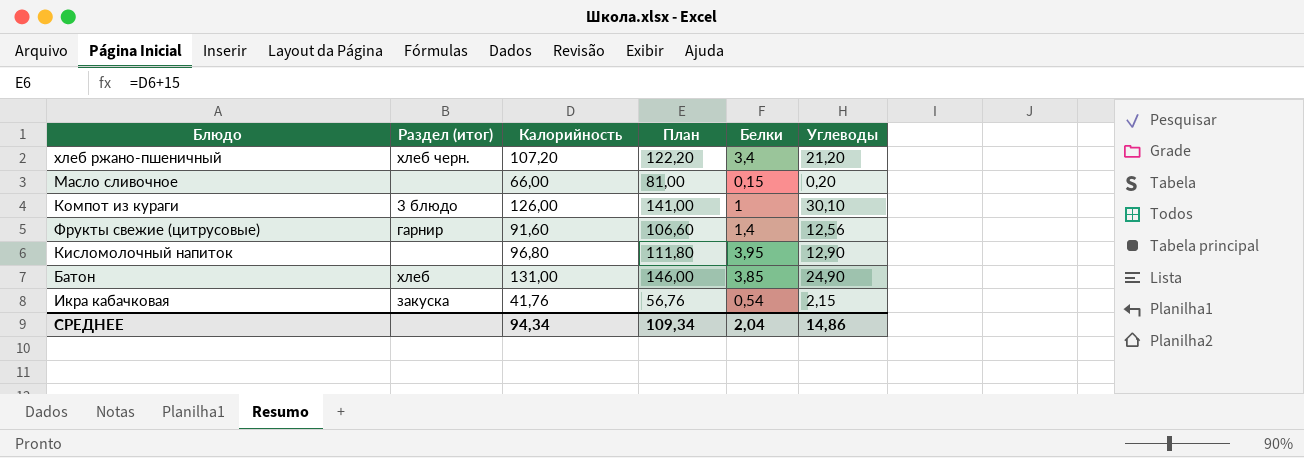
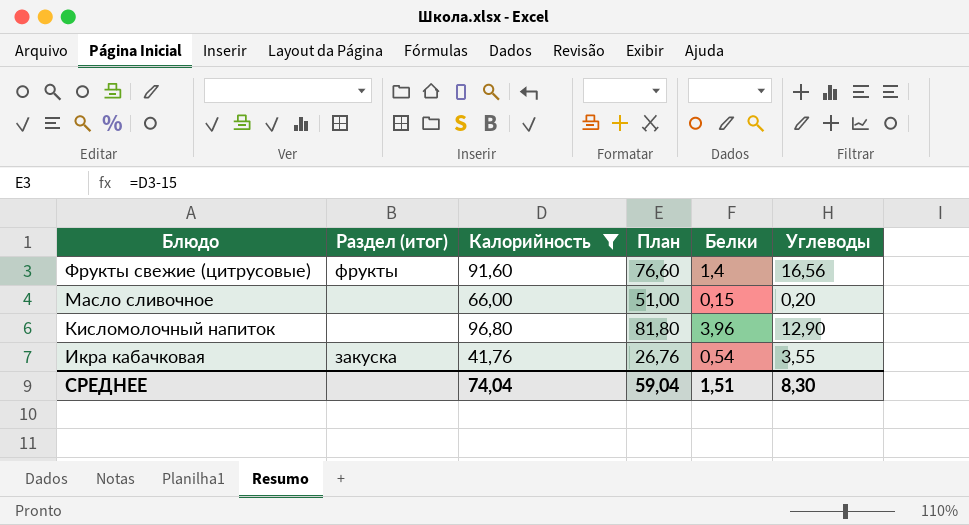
filter: none -> Калорийность <= 96,80
row order: none -> Блюдо descending
column План | formula: [Калорийность] + 15 -> [Калорийность] - 15
Фрукты свежие (цитрусовые) | Раздел (итог): гарнир -> фрукты
Фрукты свежие (цитрусовые) | Углеводы: 12,56 -> 16,56
Кисломолочный напиток | Белки: 3,95 -> 3,96
Икра кабачковая | Углеводы: 2,15 -> 3,55
СРЕДНЕЕ | Калорийность: 94,34 -> 74,04
СРЕДНЕЕ | План: 109,34 -> 59,04
СРЕДНЕЕ | Белки: 2,04 -> 1,51
СРЕДНЕЕ | Углеводы: 14,86 -> 8,30

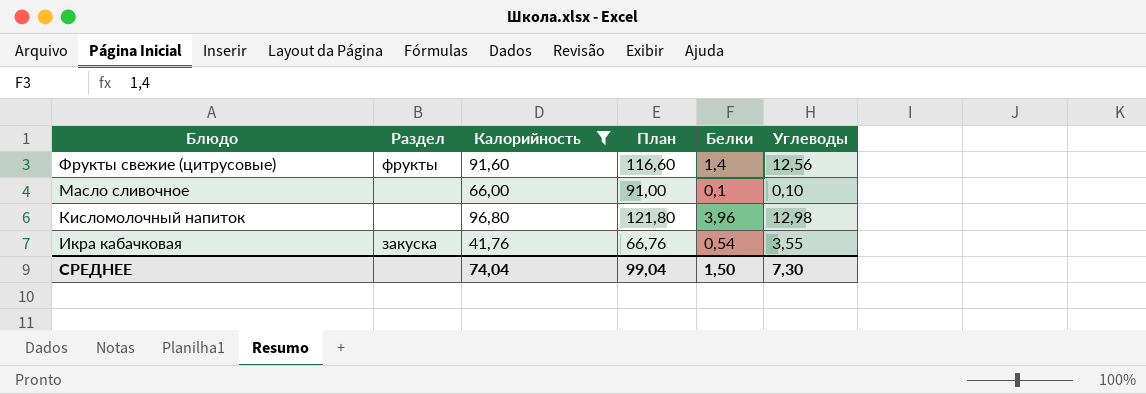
column name: Раздел (итог) -> Раздел
column План | formula: [Калорийность] - 15 -> [Калорийность] + 25
Фрукты свежие (цитрусовые) | Углеводы: 16,56 -> 12,56
Масло сливочное | Белки: 0,15 -> 0,1
Масло сливочное | Углеводы: 0,20 -> 0,10
Кисломолочный напиток | Углеводы: 12,90 -> 12,98
СРЕДНЕЕ | План: 59,04 -> 99,04
СРЕДНЕЕ | Белки: 1,51 -> 1,50
СРЕДНЕЕ | Углеводы: 8,30 -> 7,30

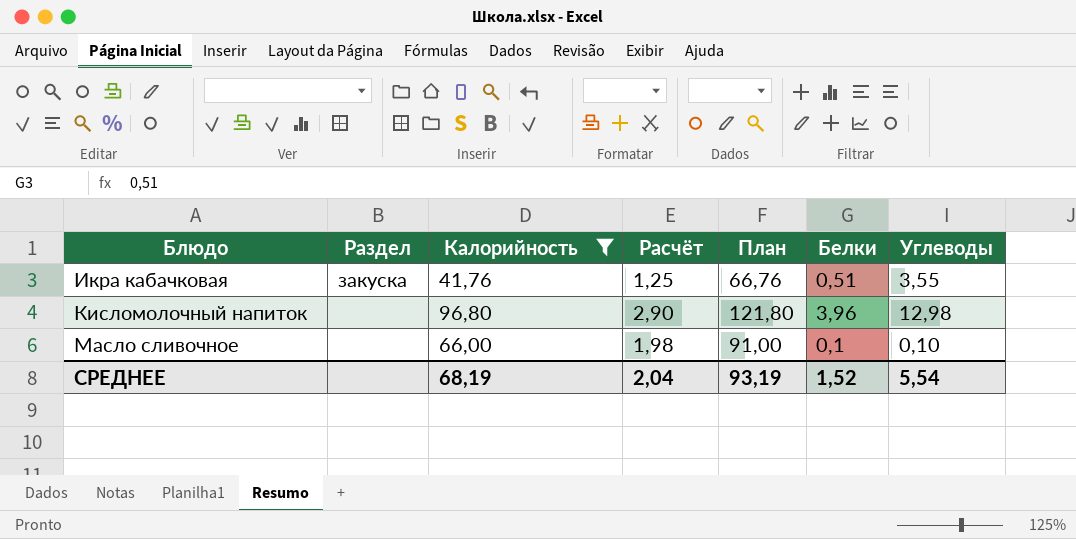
row order: Блюдо descending -> Блюдо ascending
column Расчёт | formula: none -> [Калорийность] * 0,03
row Фрукты свежие (цитрусовые): фрукты | 91,60 | 116,60 | 1,4 | 12,56 -> none
Икра кабачковая | Белки: 0,54 -> 0,51
СРЕДНЕЕ | Калорийность: 74,04 -> 68,19
СРЕДНЕЕ | План: 99,04 -> 93,19
СРЕДНЕЕ | Белки: 1,50 -> 1,52
СРЕДНЕЕ | Углеводы: 7,30 -> 5,54

